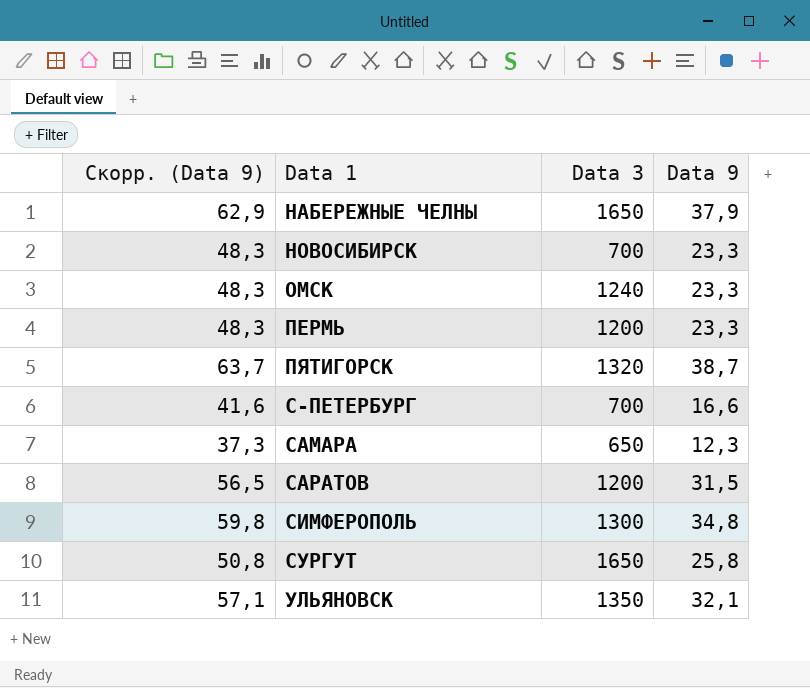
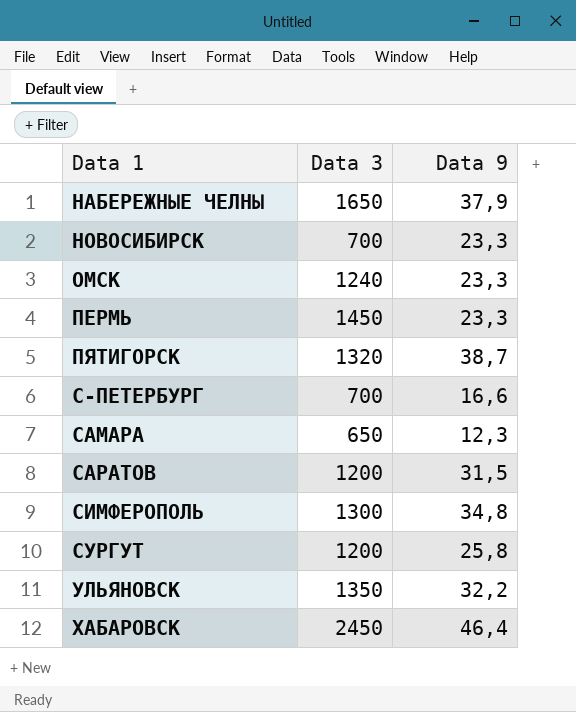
column Скорр. (Data 9) | formula: [Data 9] + 25 -> none
ПЕРМЬ | Data 3: 1200 -> 1450
СУРГУТ | Data 3: 1650 -> 1200
УЛЬЯНОВСК | Data 9: 32,1 -> 32,2
row ХАБАРОВСК: none -> 2450 | 46,4

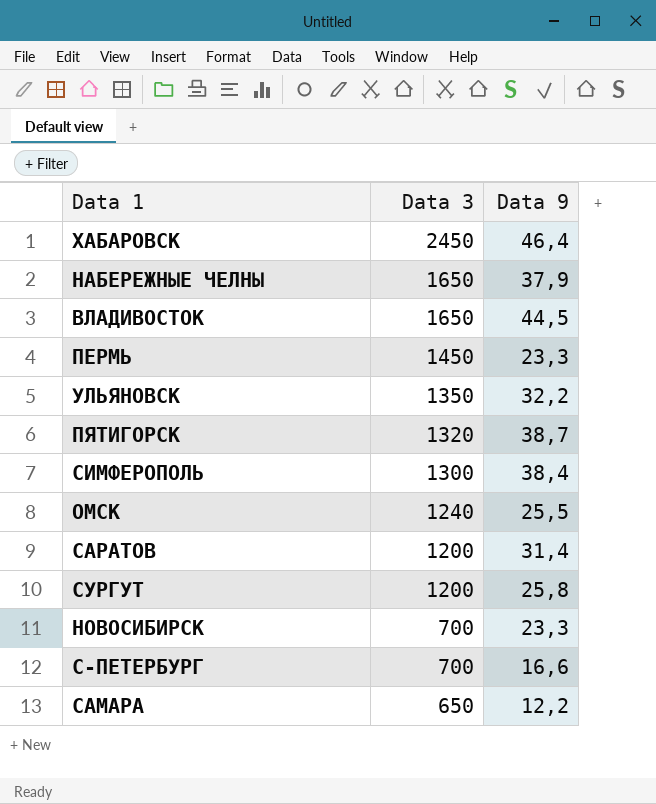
row order: Data 1 ascending -> Data 3 descending
row ВЛАДИВОСТОК: none -> 1650 | 44,5
СИМФЕРОПОЛЬ | Data 9: 34,8 -> 38,4
ОМСК | Data 9: 23,3 -> 25,5
САРАТОВ | Data 9: 31,5 -> 31,4
САМАРА | Data 9: 12,3 -> 12,2

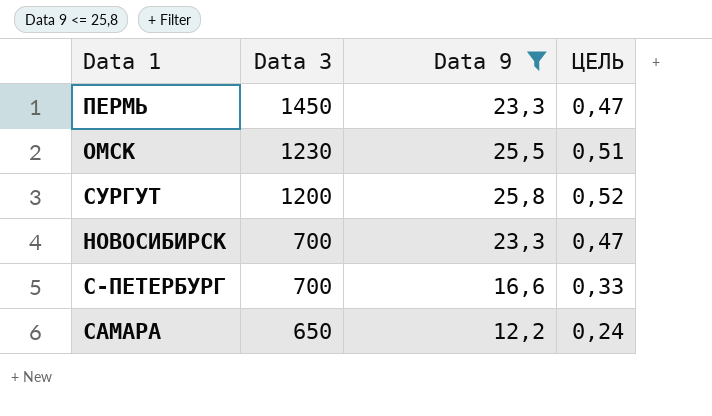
filter: none -> Data 9 <= 25,8
column ЦЕЛЬ | formula: none -> [Data 9] * 0,02
ОМСК | Data 3: 1240 -> 1230

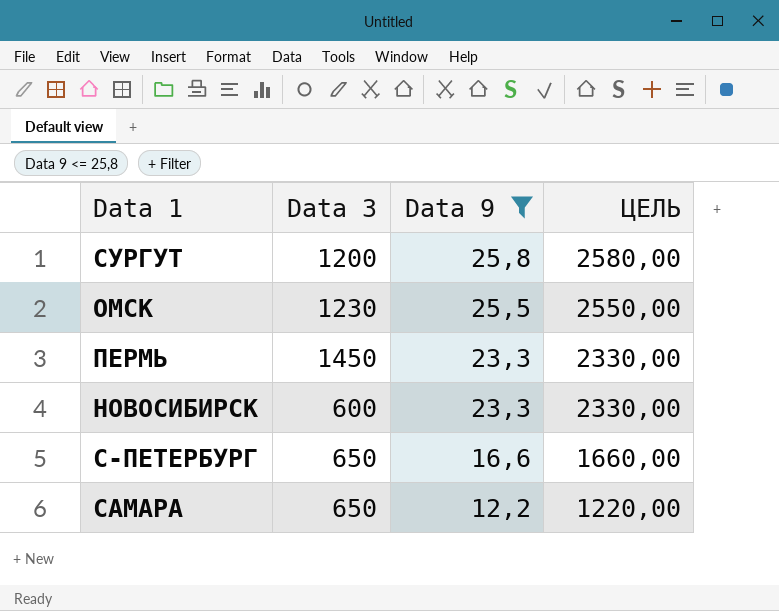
row order: Data 3 descending -> Data 9 descending
column ЦЕЛЬ | formula: [Data 9] * 0,02 -> [Data 9] * 100
НОВОСИБИРСК | Data 3: 700 -> 600
С-ПЕТЕРБУРГ | Data 3: 700 -> 650

